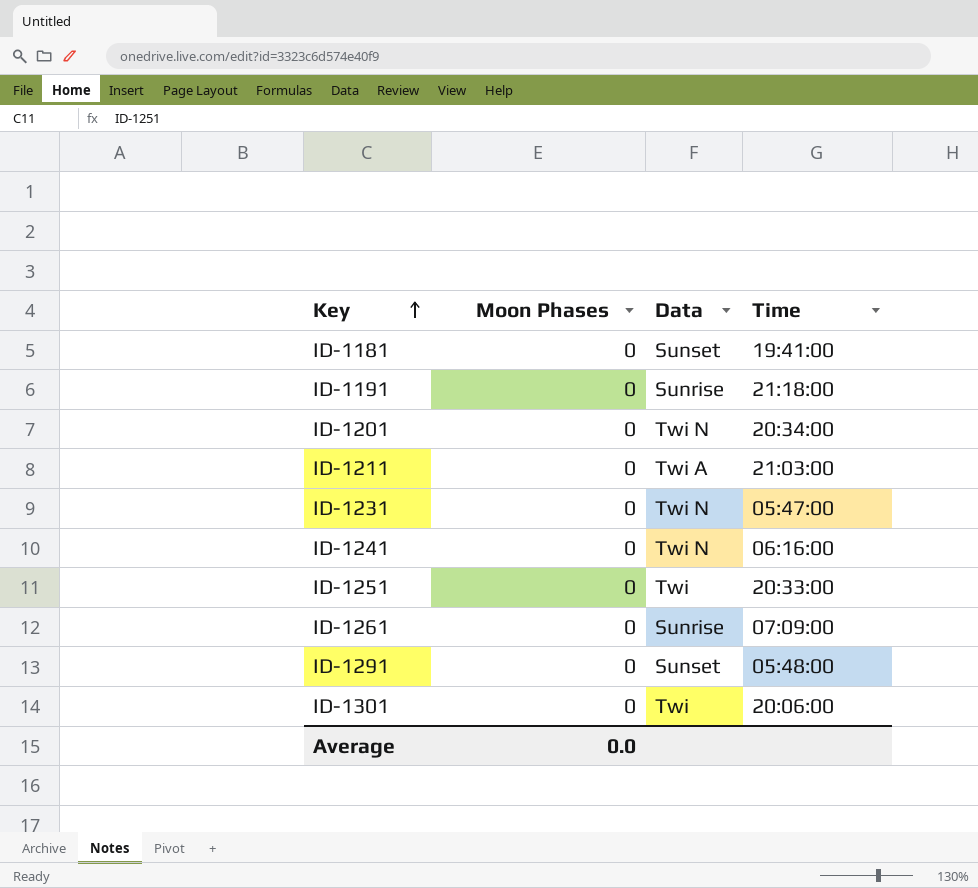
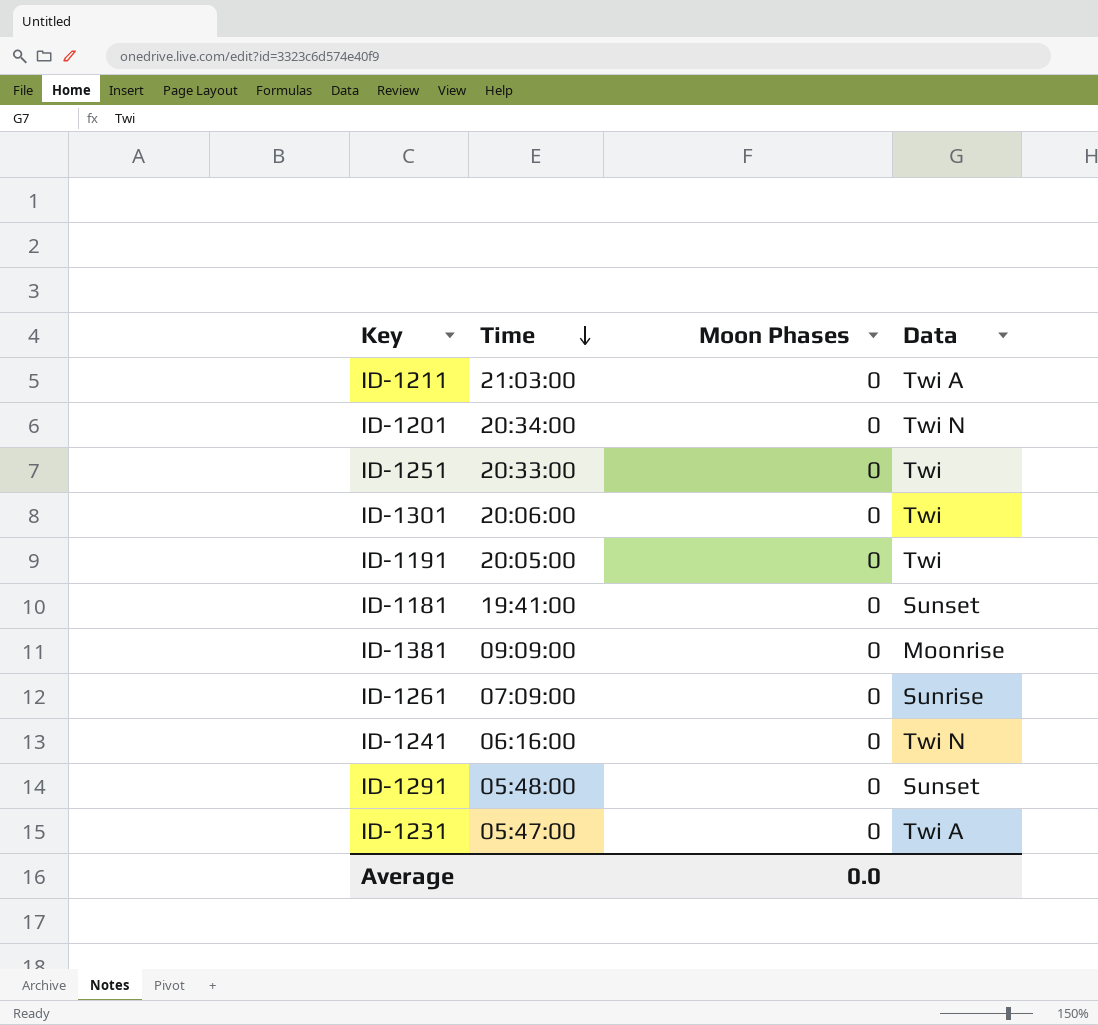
row order: Key ascending -> Time descending
column Time | position: 4 -> 2
ID-1191 | Time: 21:18:00 -> 20:05:00
ID-1191 | Data: Sunrise -> Twi
row ID-1381: none -> 09:09:00 | 0 | Moonrise
ID-1231 | Data: Twi N -> Twi A

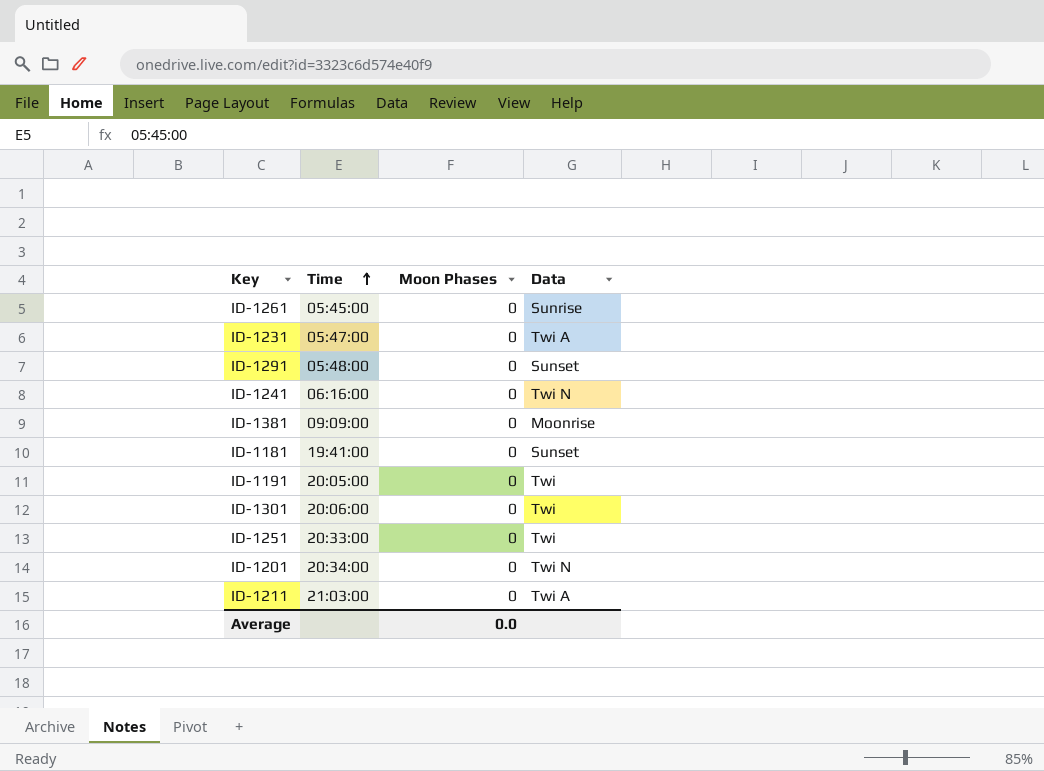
row order: Time descending -> Time ascending
ID-1261 | Time: 07:09:00 -> 05:45:00

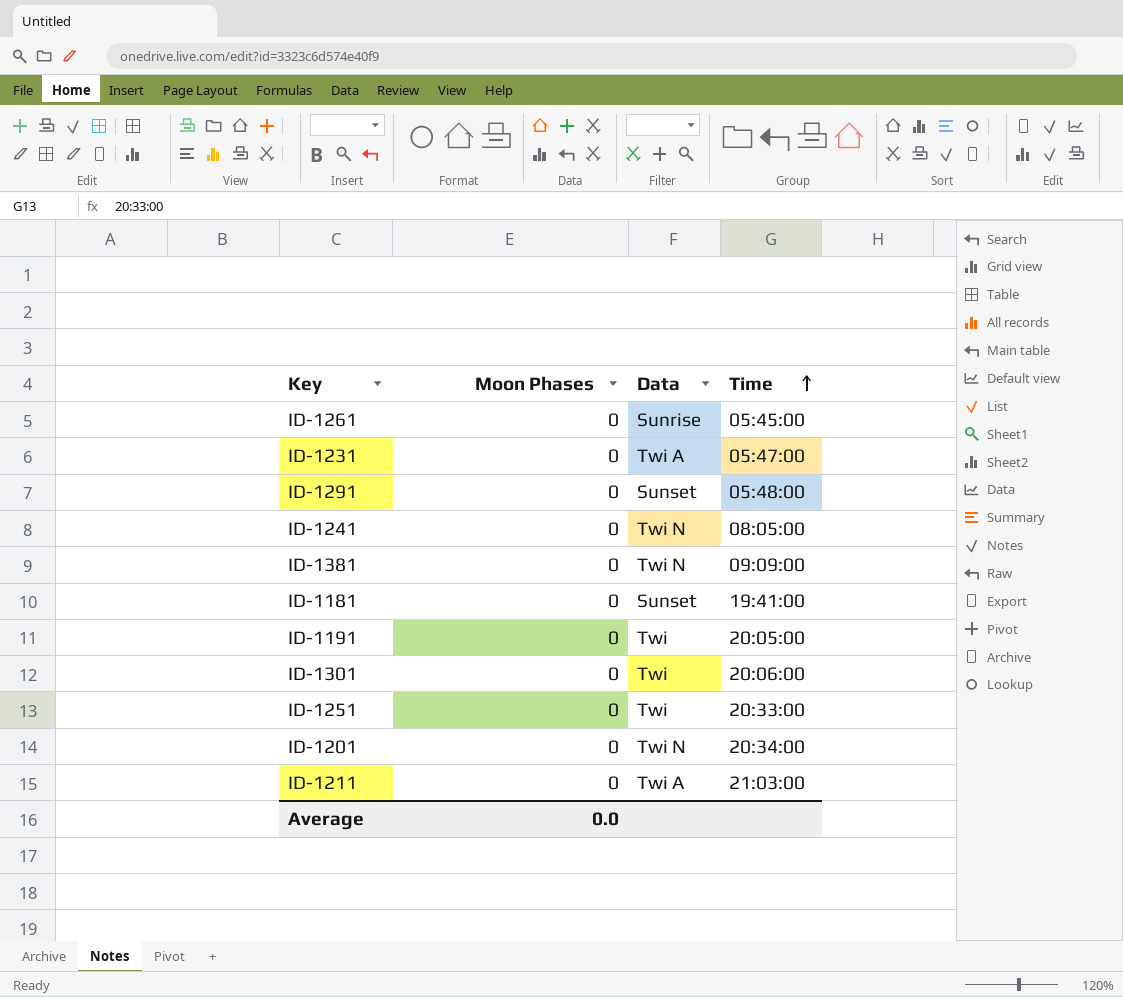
column Time | position: 2 -> 4
ID-1241 | Time: 06:16:00 -> 08:05:00
ID-1381 | Data: Moonrise -> Twi N

